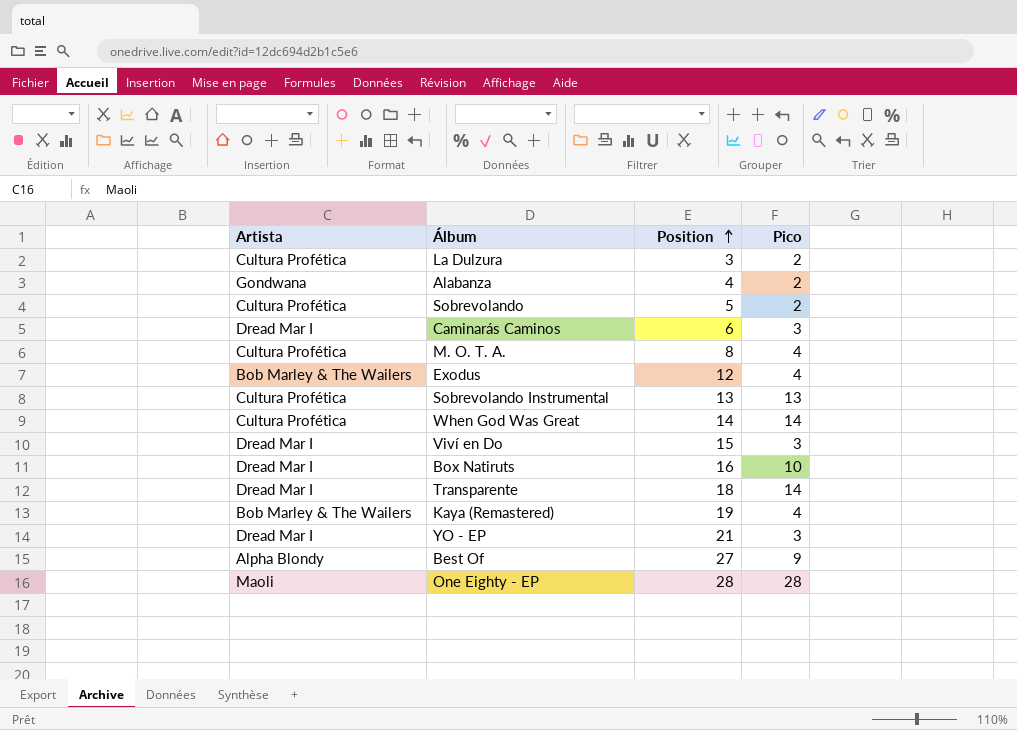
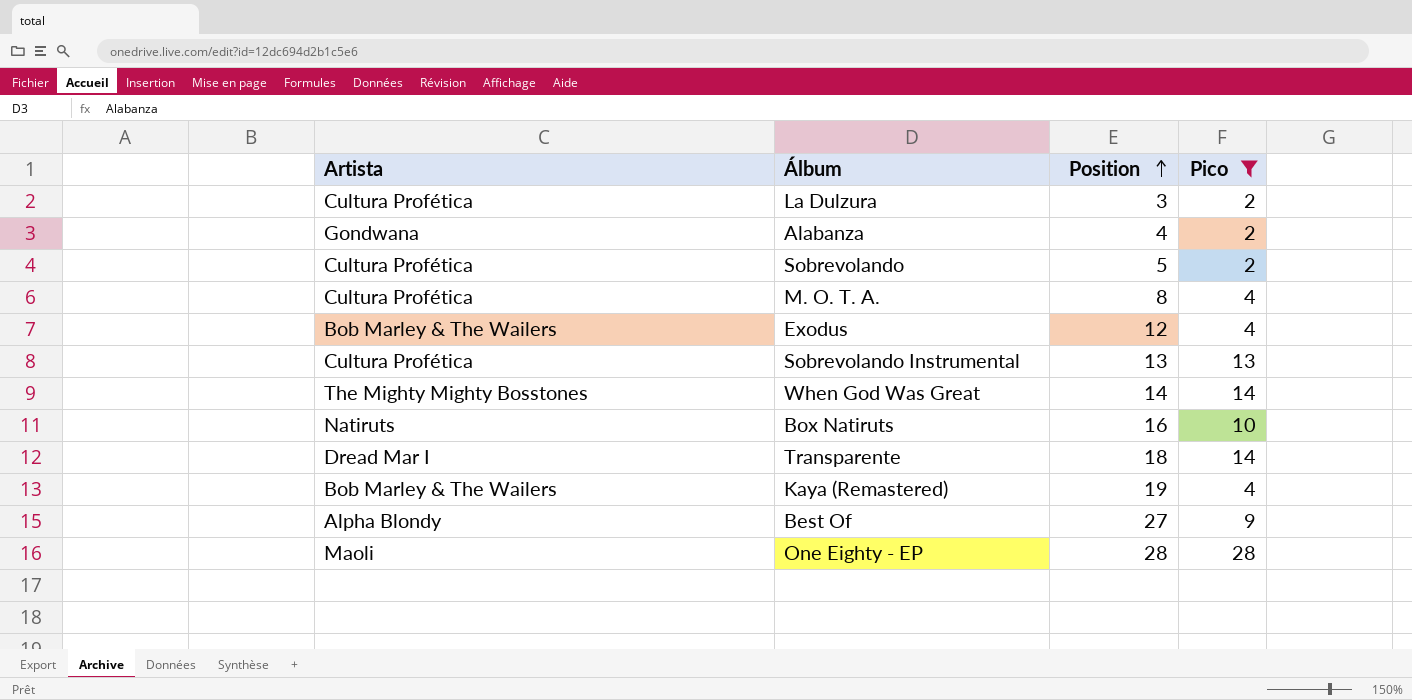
filter: none -> Pico != 3
When God Was Great | Artista: Cultura Profética -> The Mighty Mighty Bosstones
Box Natiruts | Artista: Dread Mar I -> Natiruts

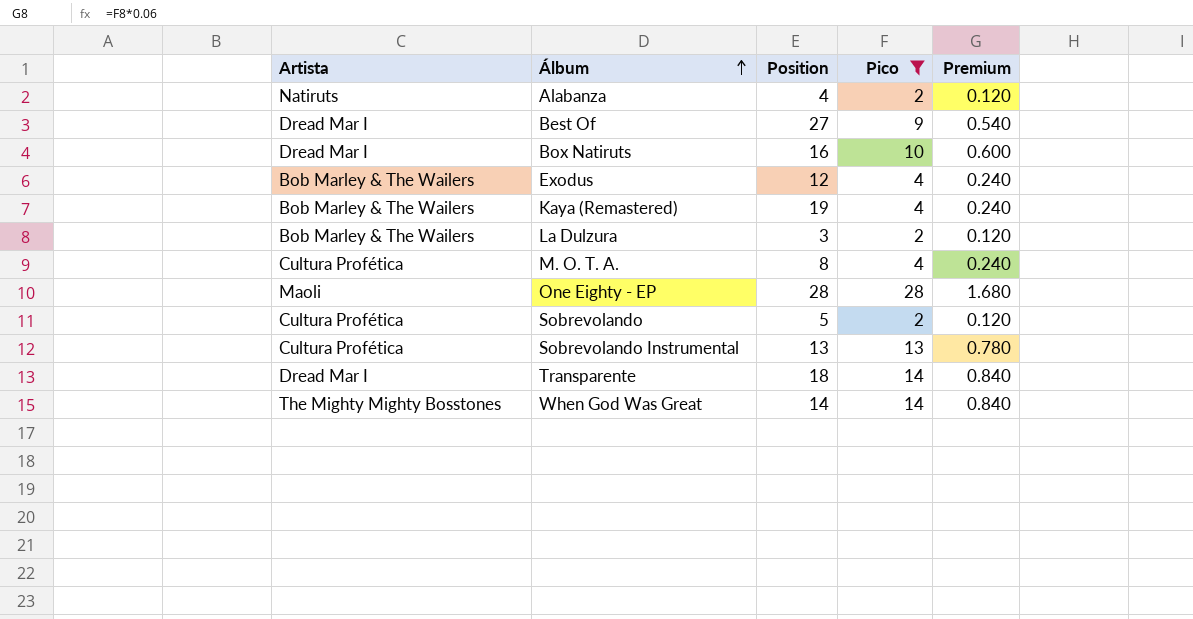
row order: Position ascending -> Álbum ascending
column Premium | formula: none -> [Pico] * 0.06
Alabanza | Artista: Gondwana -> Natiruts
Best Of | Artista: Alpha Blondy -> Dread Mar I
Box Natiruts | Artista: Natiruts -> Dread Mar I
La Dulzura | Artista: Cultura Profética -> Bob Marley & The Wailers

